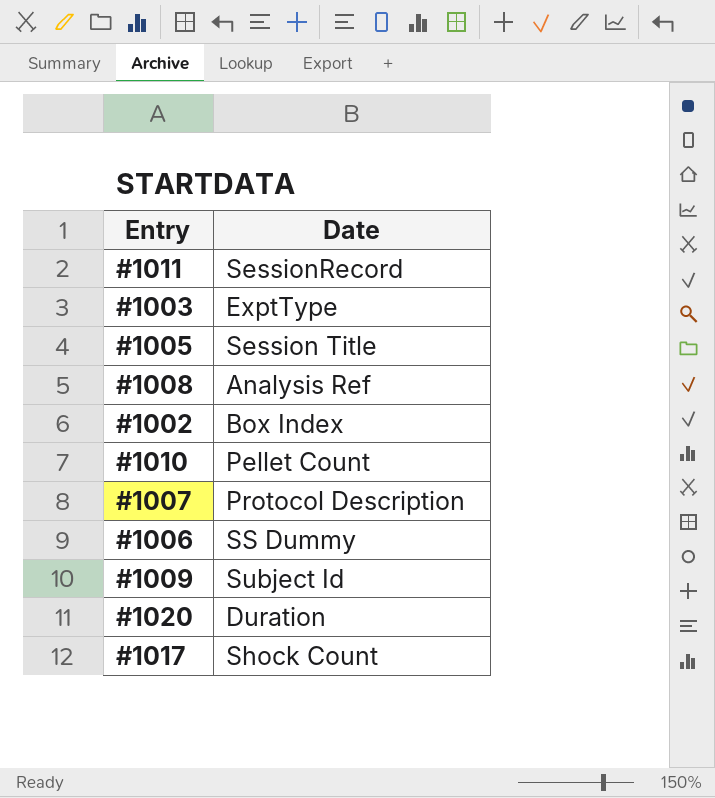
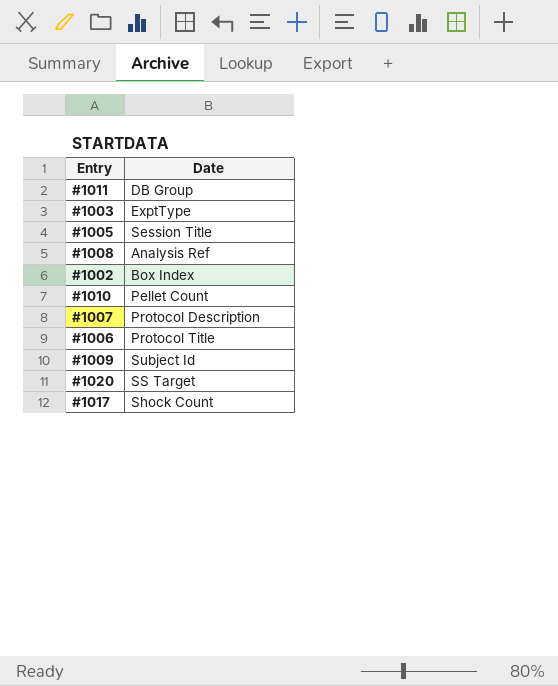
#1011 | Date: SessionRecord -> DB Group
#1006 | Date: SS Dummy -> Protocol Title
#1020 | Date: Duration -> SS Target

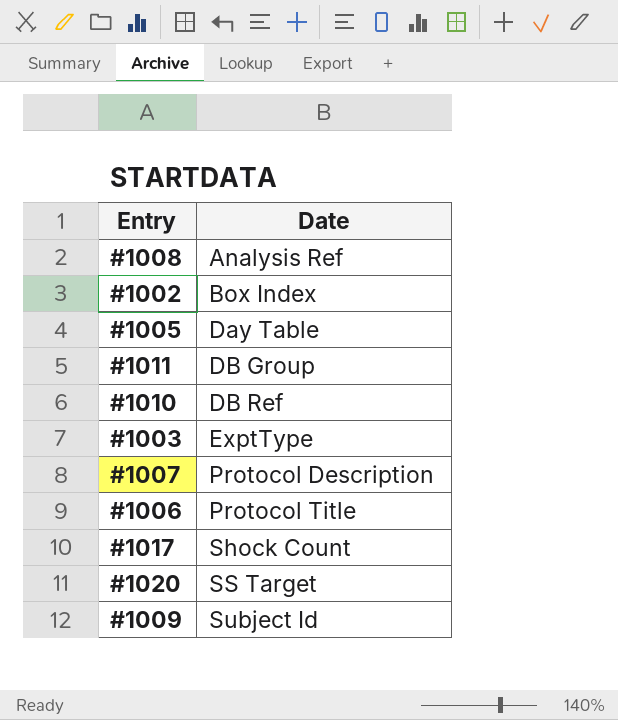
row order: none -> Date ascending
#1005 | Date: Session Title -> Day Table
#1010 | Date: Pellet Count -> DB Ref

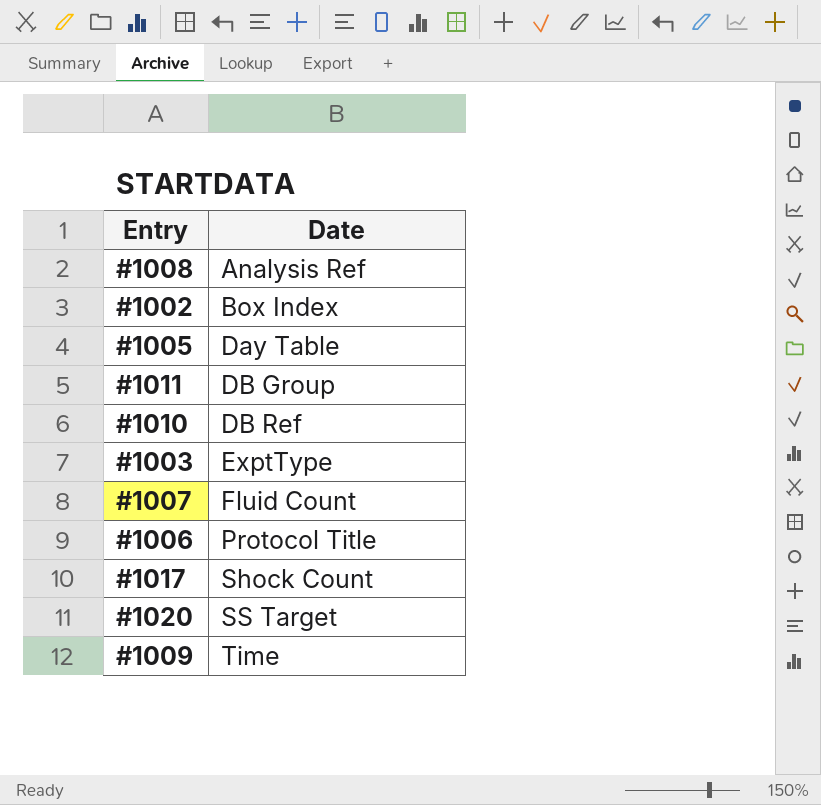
#1007 | Date: Protocol Description -> Fluid Count
#1009 | Date: Subject Id -> Time

